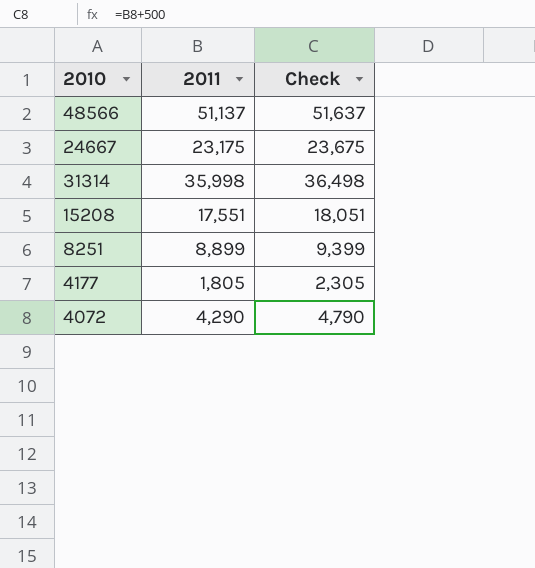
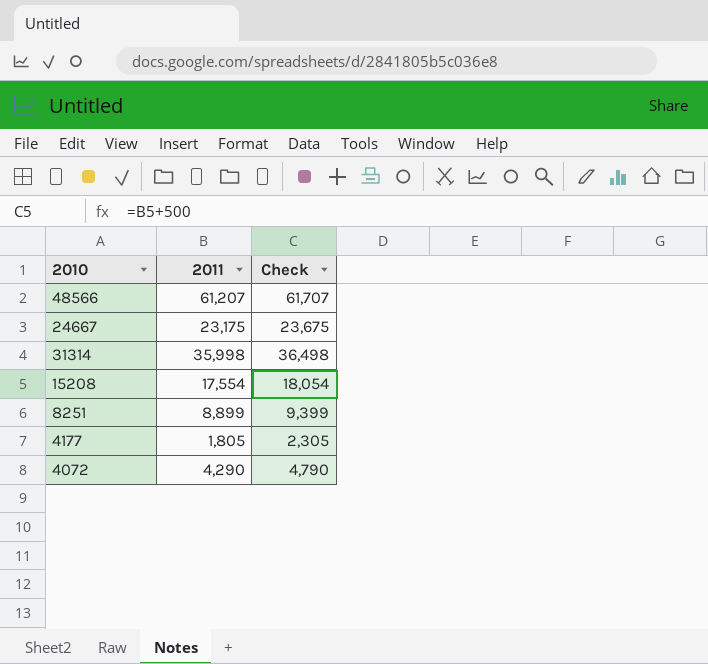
48566 | 2011: 51,137 -> 61,207
48566 | Check: 51,637 -> 61,707
15208 | 2011: 17,551 -> 17,554
15208 | Check: 18,051 -> 18,054

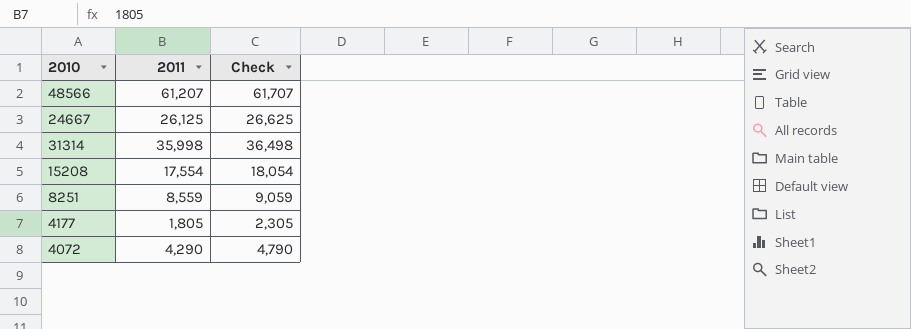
24667 | 2011: 23,175 -> 26,125
24667 | Check: 23,675 -> 26,625
8251 | 2011: 8,899 -> 8,559
8251 | Check: 9,399 -> 9,059

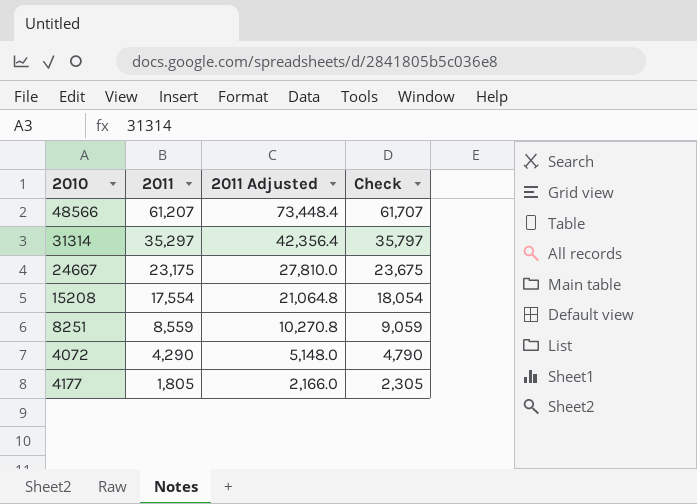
row order: none -> 2011 descending
column 2011 Adjusted | formula: none -> [2011] * 1.2
31314 | 2011: 35,998 -> 35,297
31314 | Check: 36,498 -> 35,797
24667 | 2011: 26,125 -> 23,175
24667 | Check: 26,625 -> 23,675

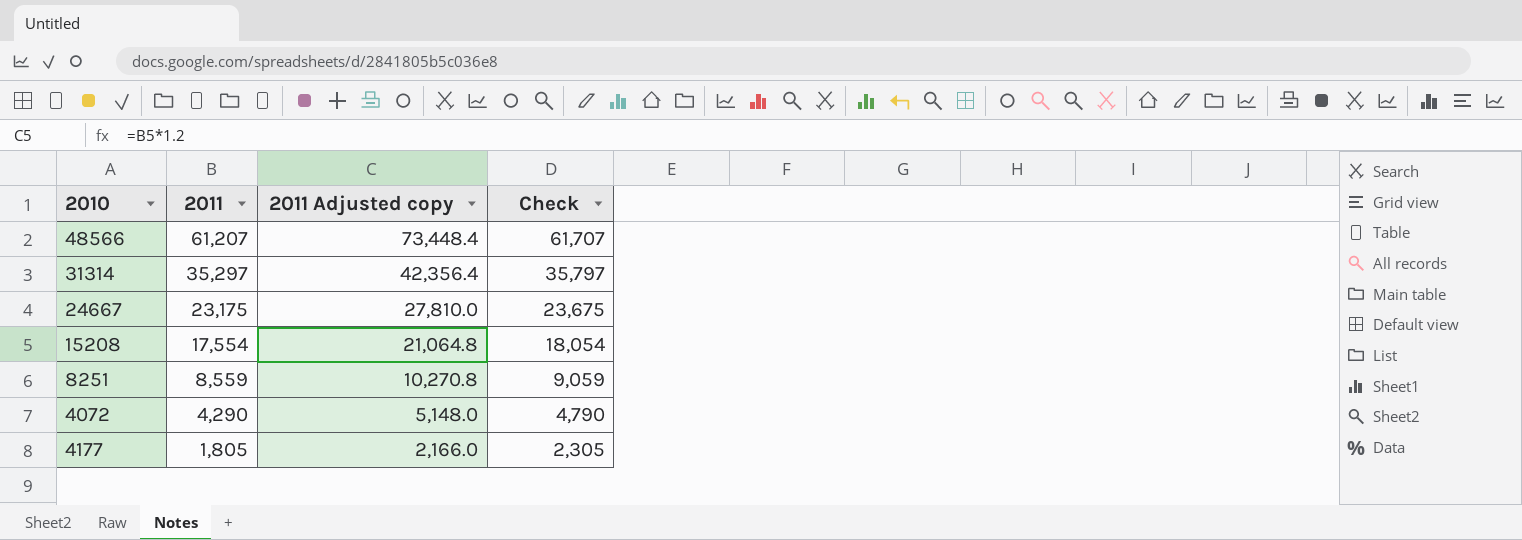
column name: 2011 Adjusted -> 2011 Adjusted copy

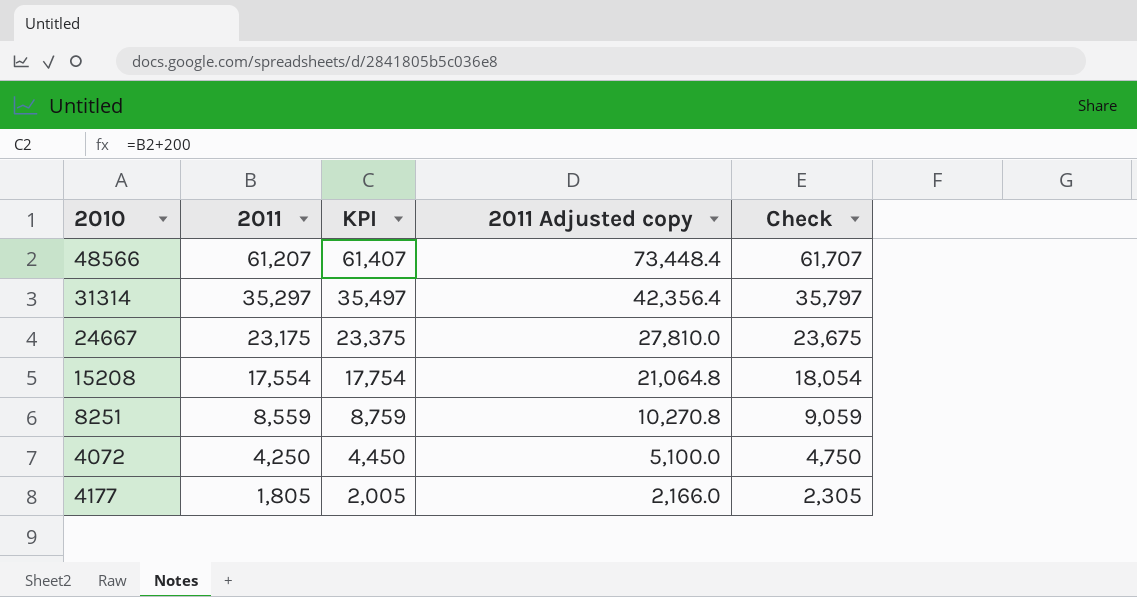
column KPI | formula: none -> [2011] + 200
4072 | 2011: 4,290 -> 4,250
4072 | 2011 Adjusted copy: 5,148.0 -> 5,100.0
4072 | Check: 4,790 -> 4,750

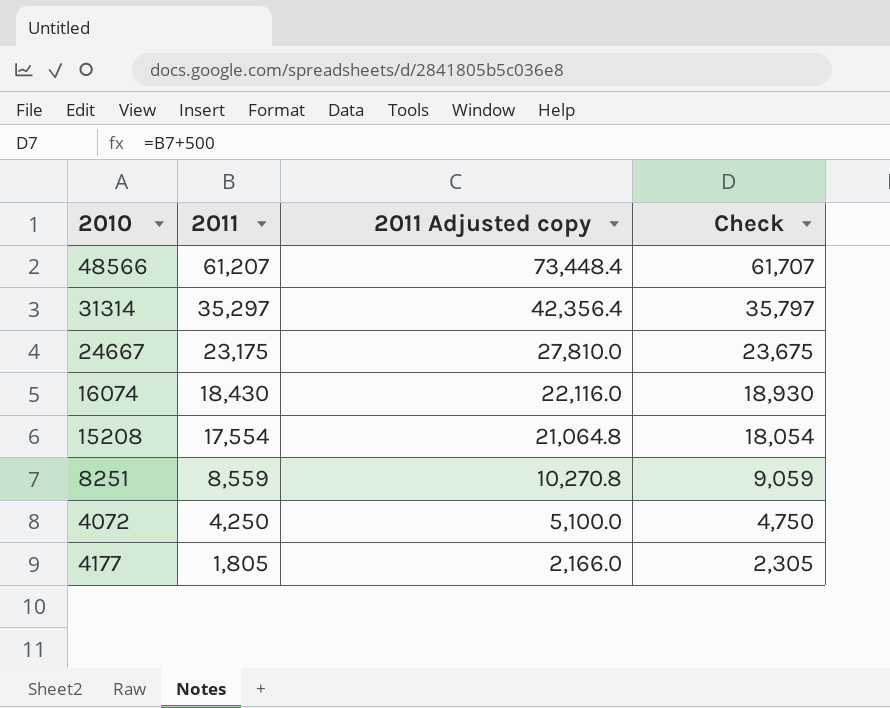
column KPI | formula: [2011] + 200 -> none
row 16074: none -> 18,430 | 22,116.0 | 18,930

